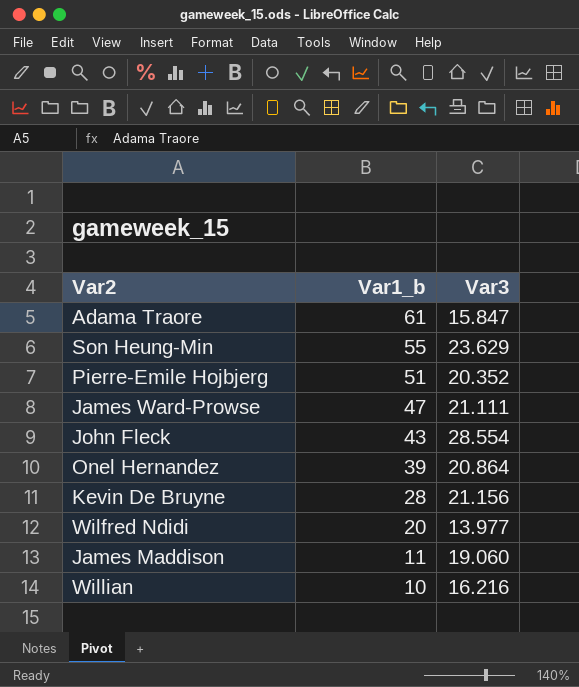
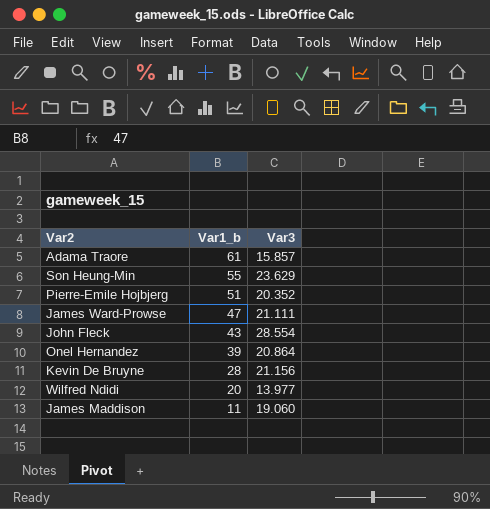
row Willian: 10 | 16.216 -> none
Adama Traore | Var3: 15.847 -> 15.857

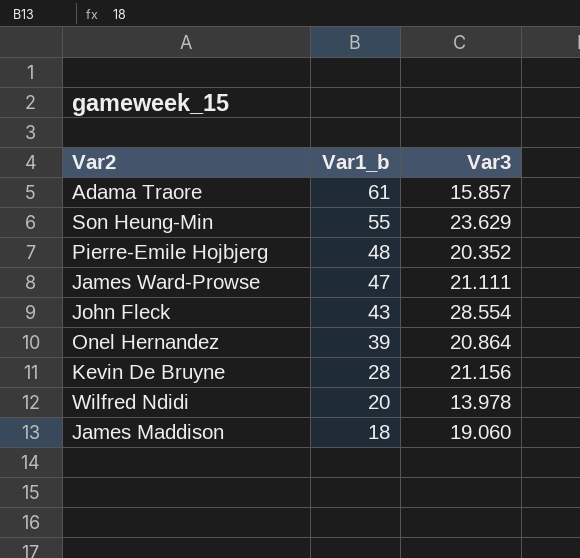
Pierre-Emile Hojbjerg | Var1_b: 51 -> 48
Wilfred Ndidi | Var3: 13.977 -> 13.978
James Maddison | Var1_b: 11 -> 18

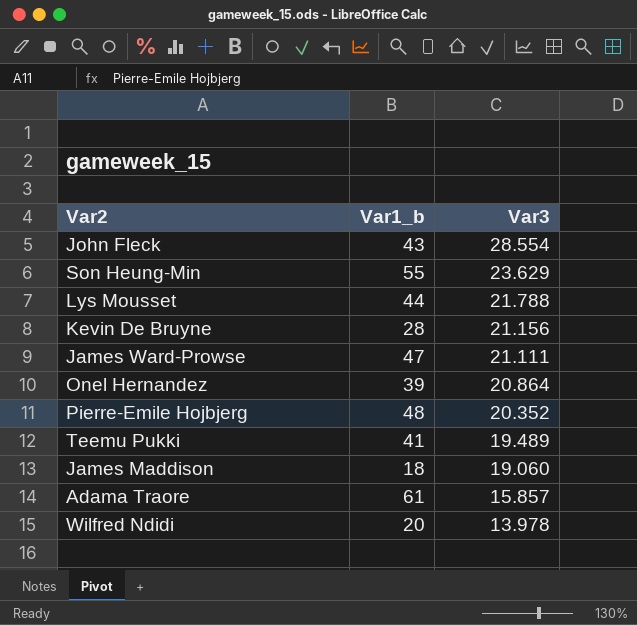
row order: Var1_b descending -> Var3 descending
row Lys Mousset: none -> 44 | 21.788
row Teemu Pukki: none -> 41 | 19.489

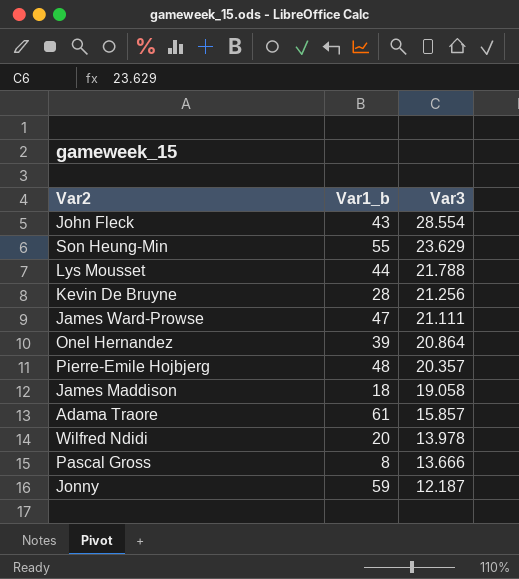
row Teemu Pukki: 41 | 19.489 -> none
Kevin De Bruyne | Var3: 21.156 -> 21.256
Pierre-Emile Hojbjerg | Var3: 20.352 -> 20.357
James Maddison | Var3: 19.060 -> 19.058
row Pascal Gross: none -> 8 | 13.666
row Jonny: none -> 59 | 12.187

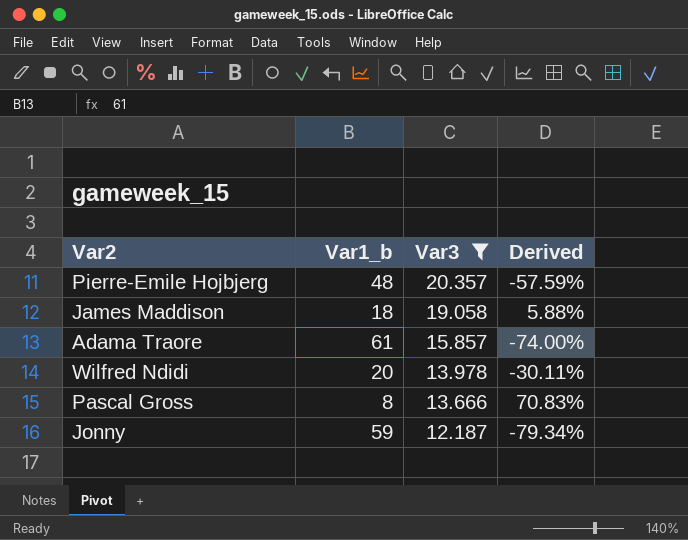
filter: none -> Var3 <= 20.357
column Derived | formula: none -> ([Var3] - [Var1_b]) / [Var1_b]

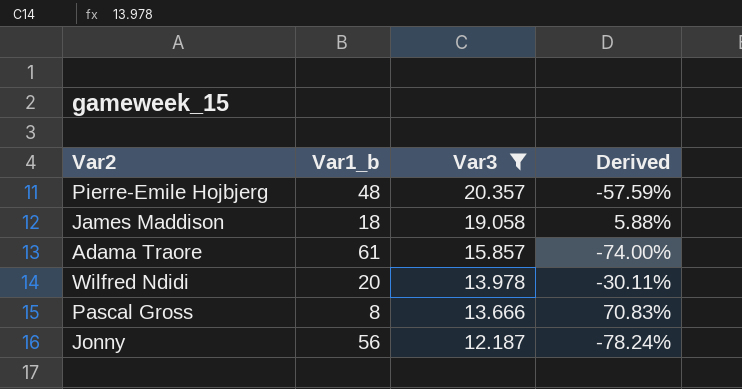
Jonny | Var1_b: 59 -> 56
Jonny | Derived: -79.34% -> -78.24%

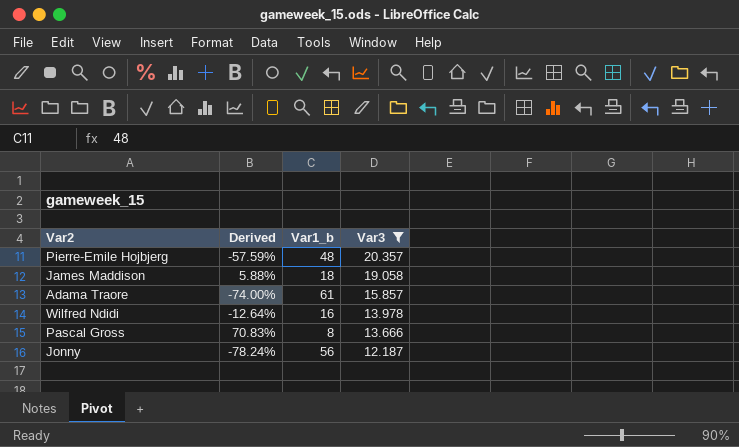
column Derived | position: 4 -> 2
Wilfred Ndidi | Derived: -30.11% -> -12.64%
Wilfred Ndidi | Var1_b: 20 -> 16

